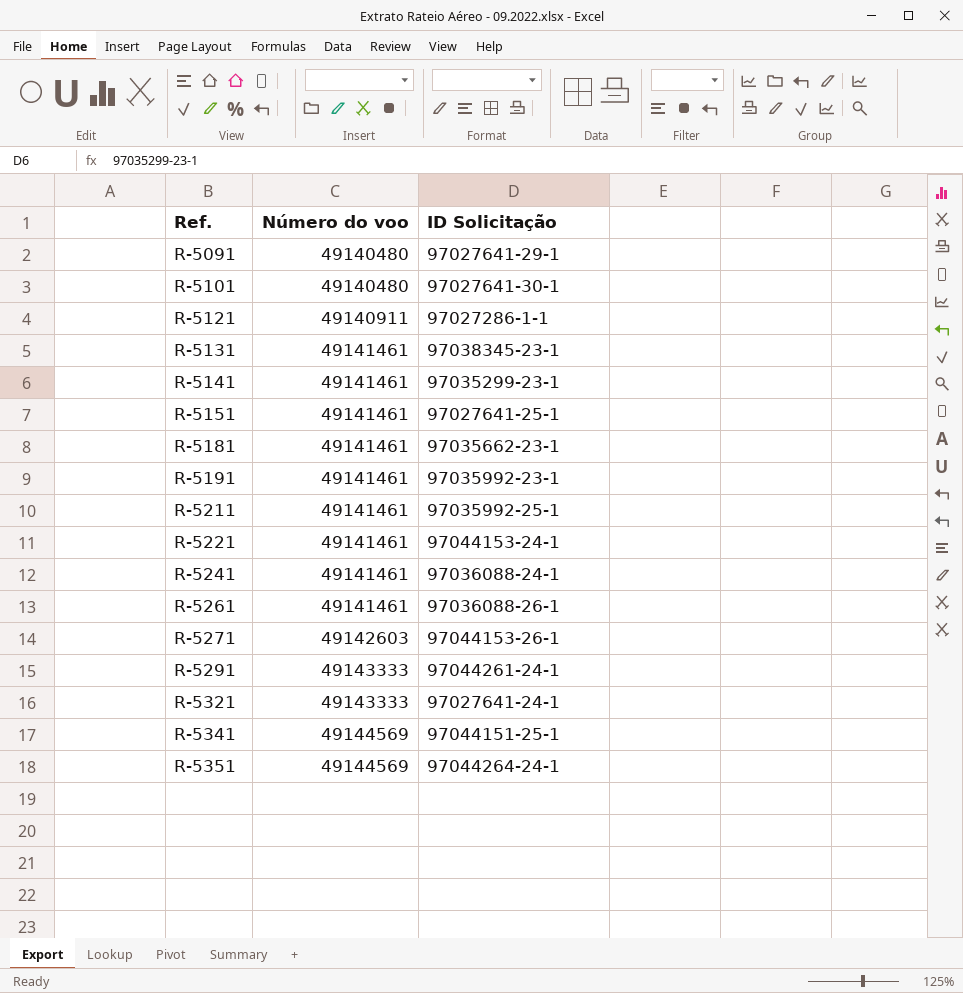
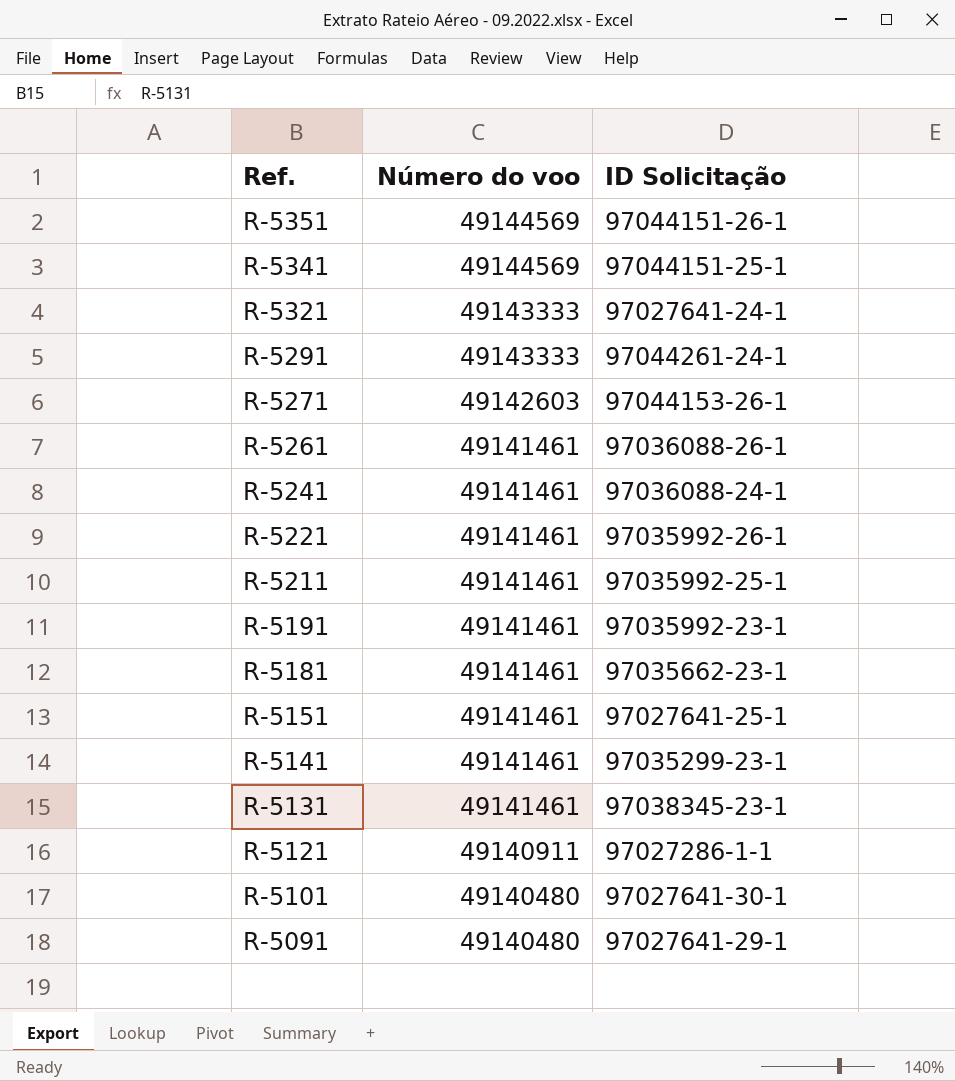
row order: Ref. ascending -> Ref. descending
R-5351 | ID Solicitação: 97044264-24-1 -> 97044151-26-1
R-5221 | ID Solicitação: 97044153-24-1 -> 97035992-26-1

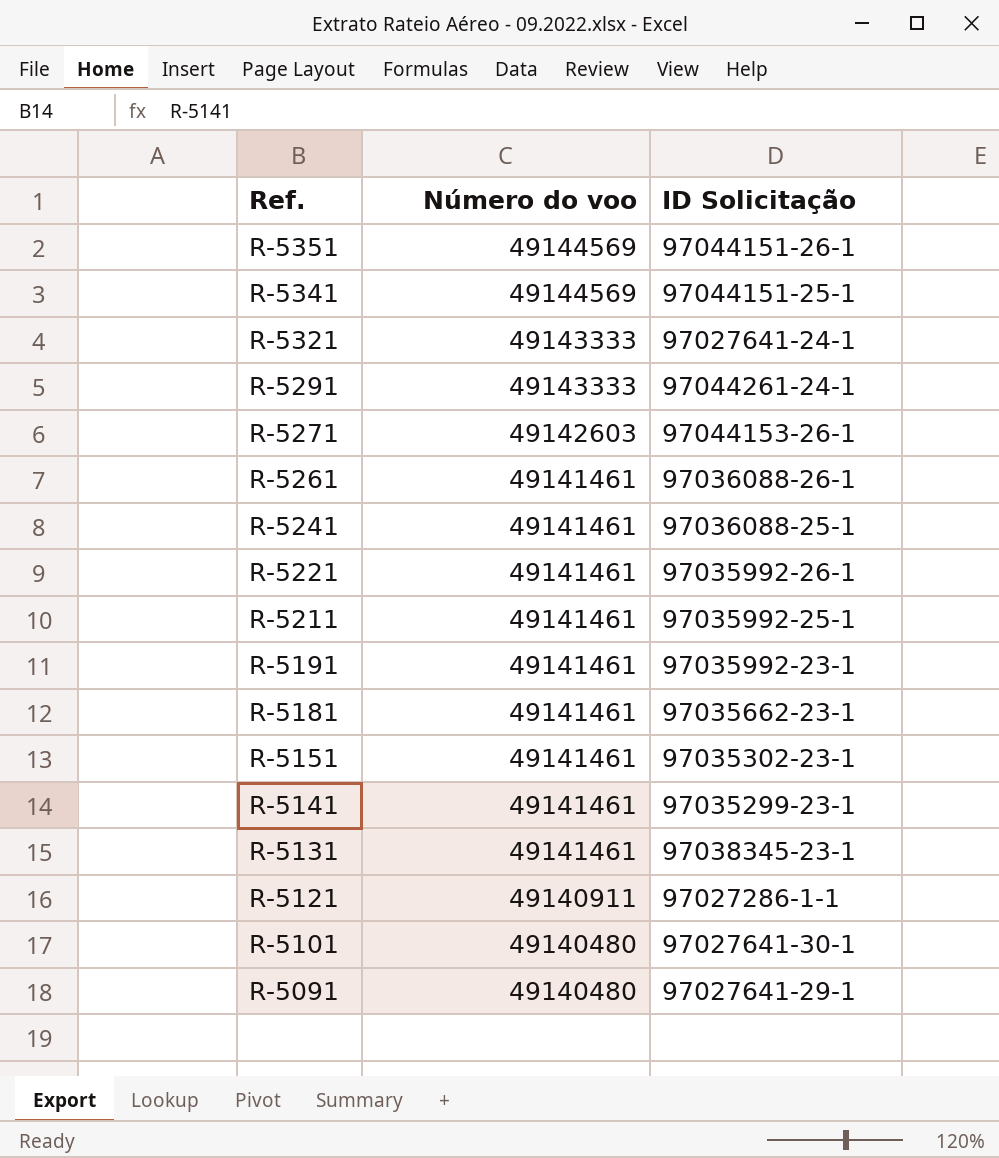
R-5241 | ID Solicitação: 97036088-24-1 -> 97036088-25-1
R-5151 | ID Solicitação: 97027641-25-1 -> 97035302-23-1

